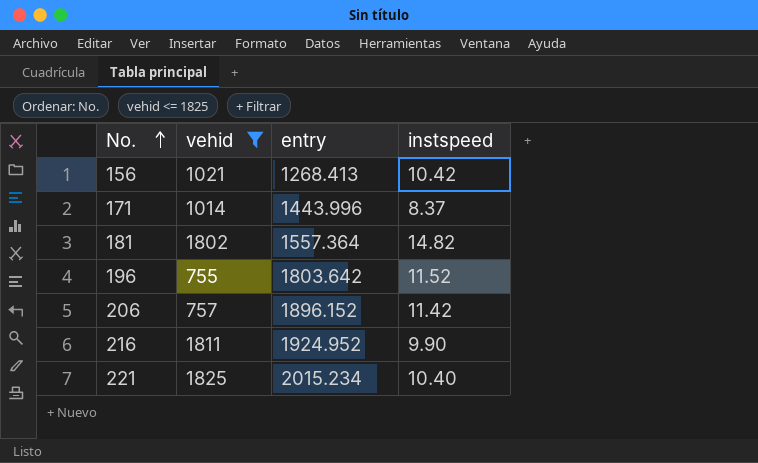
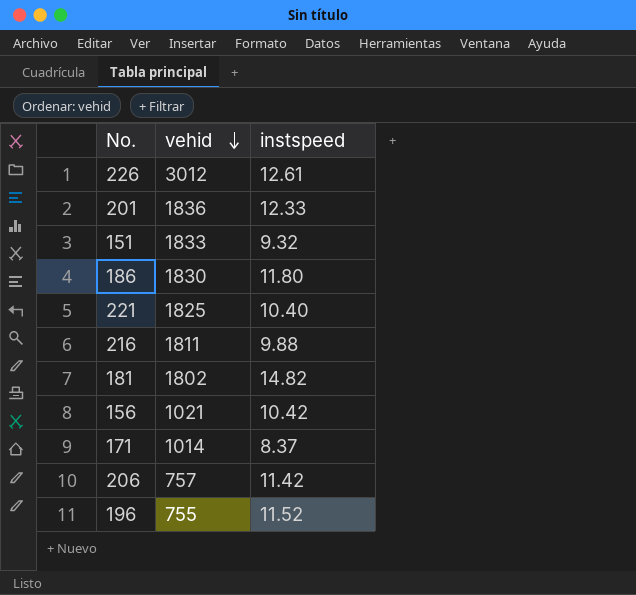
filter: vehid <= 1825 -> none
row order: No. ascending -> vehid descending
column entry | position: 3 -> none
216 | instspeed: 9.90 -> 9.88

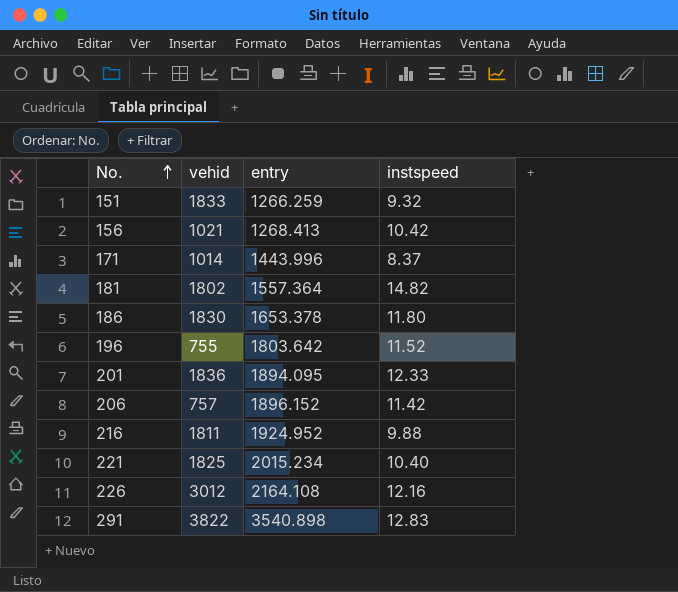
row order: vehid descending -> No. ascending
column entry | position: none -> 3
226 | instspeed: 12.61 -> 12.16
row 291: none -> 3822 | 3540.898 | 12.83

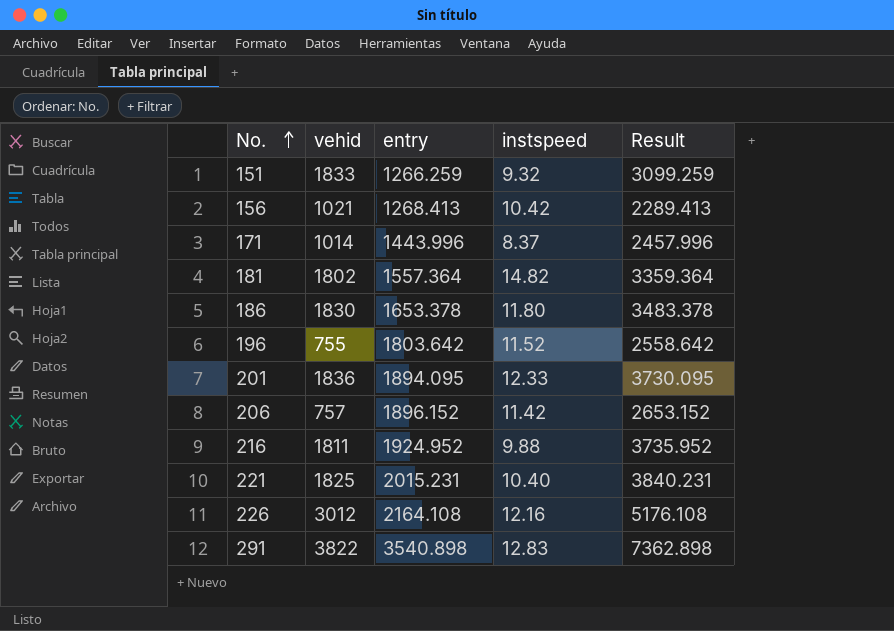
column Result | formula: none -> [vehid] + [entry]
221 | entry: 2015.234 -> 2015.231

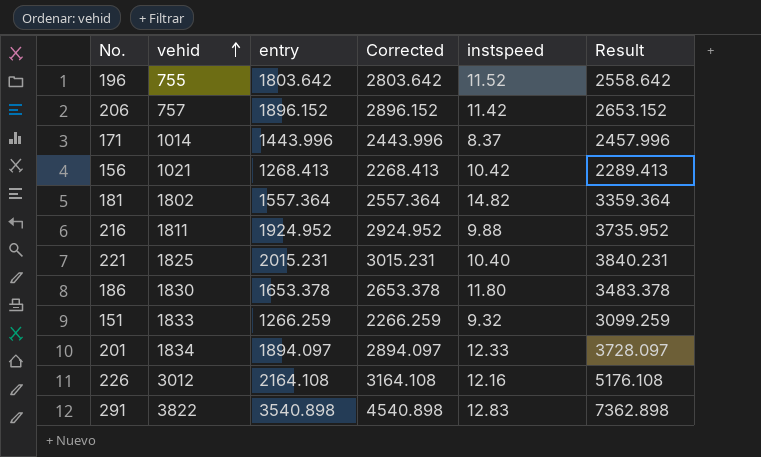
row order: No. ascending -> vehid ascending
column Corrected | formula: none -> [entry] + 1000
201 | vehid: 1836 -> 1834
201 | entry: 1894.095 -> 1894.097
201 | Result: 3730.095 -> 3728.097

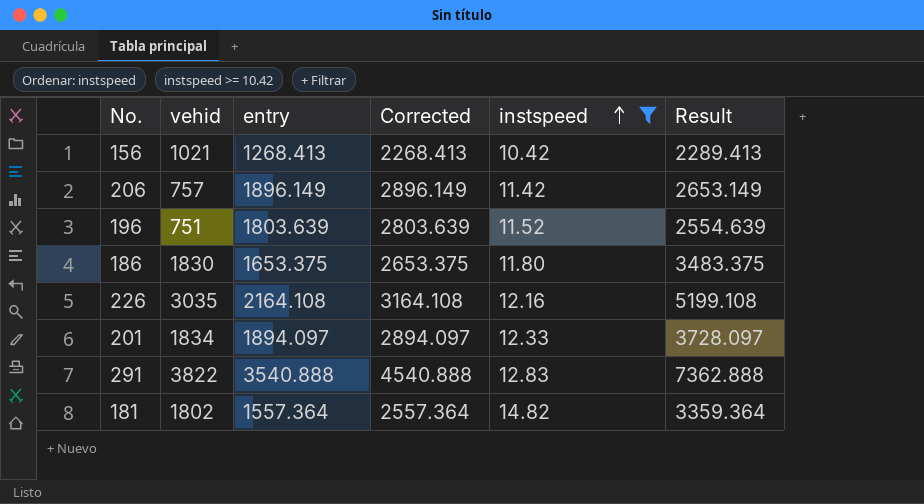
filter: none -> instspeed >= 10.42
row order: vehid ascending -> instspeed ascending
206 | entry: 1896.152 -> 1896.149
206 | Corrected: 2896.152 -> 2896.149
206 | Result: 2653.152 -> 2653.149
196 | vehid: 755 -> 751
196 | entry: 1803.642 -> 1803.639
196 | Corrected: 2803.642 -> 2803.639
196 | Result: 2558.642 -> 2554.639
186 | entry: 1653.378 -> 1653.375
186 | Corrected: 2653.378 -> 2653.375
186 | Result: 3483.378 -> 3483.375
226 | vehid: 3012 -> 3035
226 | Result: 5176.108 -> 5199.108
291 | entry: 3540.898 -> 3540.888
291 | Corrected: 4540.898 -> 4540.888
291 | Result: 7362.898 -> 7362.888

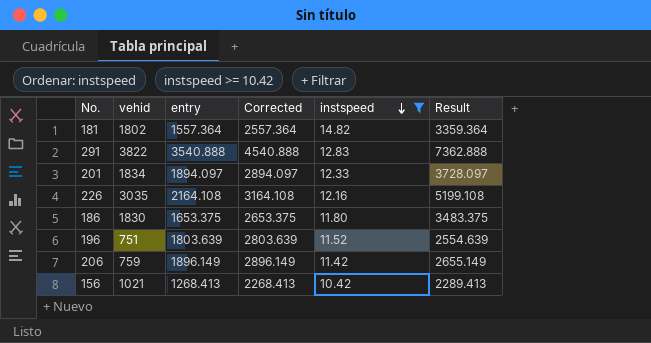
row order: instspeed ascending -> instspeed descending
206 | vehid: 757 -> 759
206 | Result: 2653.149 -> 2655.149

